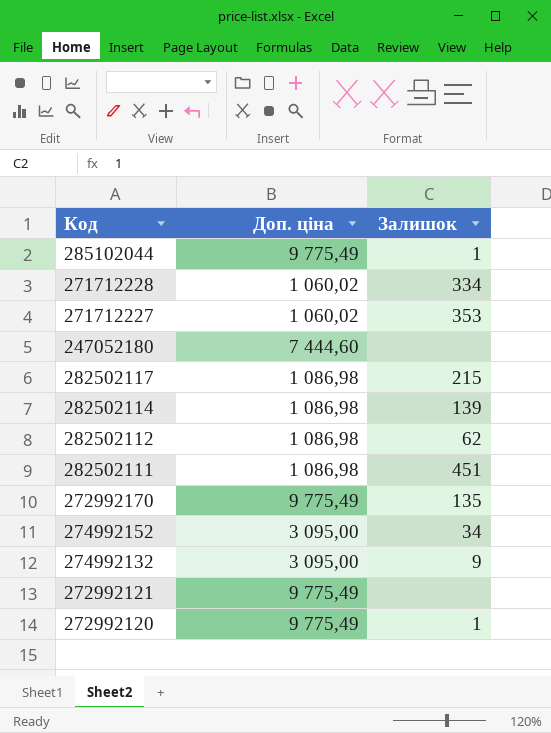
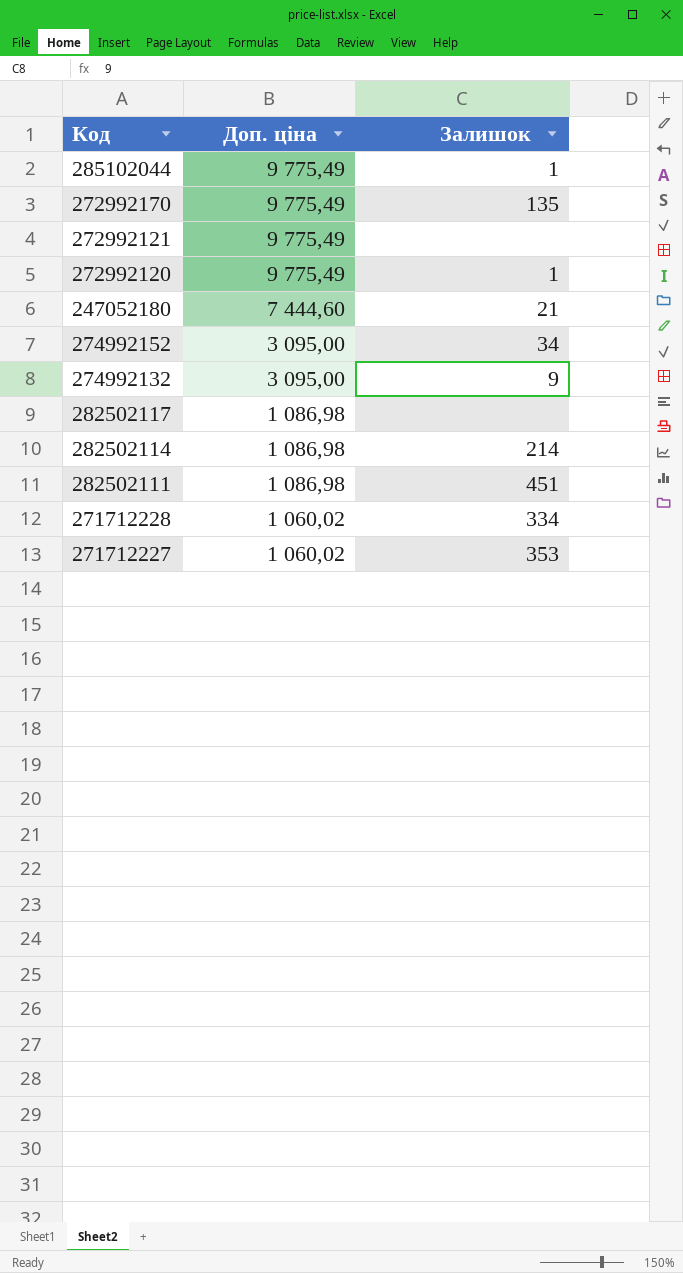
row order: none -> Доп. ціна descending
row 282502112: 1 086,98 | 62 -> none
247052180 | Залишок: none -> 21
282502117 | Залишок: 215 -> none
282502114 | Залишок: 139 -> 214

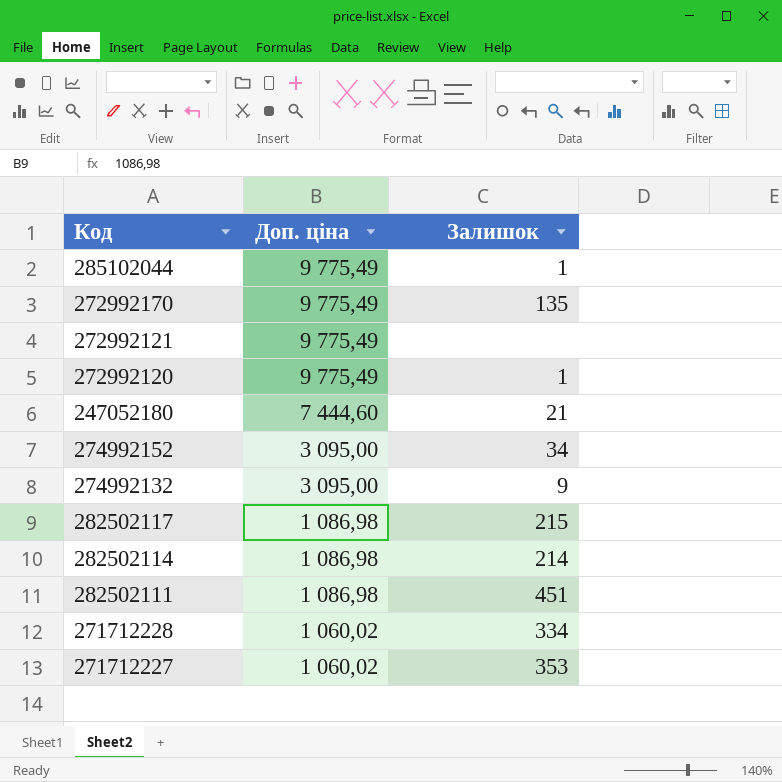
282502117 | Залишок: none -> 215

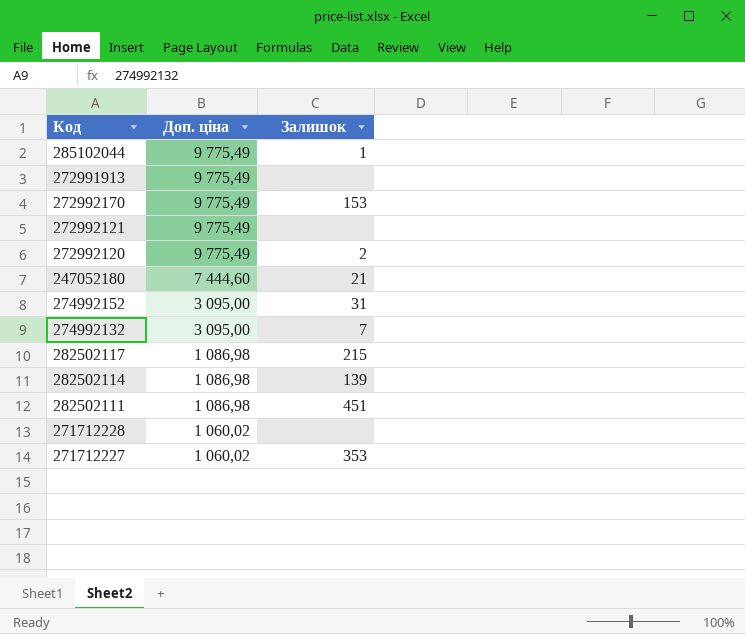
row 272991913: none -> 9 775,49 | none
272992170 | Залишок: 135 -> 153
272992120 | Залишок: 1 -> 2
274992152 | Залишок: 34 -> 31
274992132 | Залишок: 9 -> 7
282502114 | Залишок: 214 -> 139
271712228 | Залишок: 334 -> none

